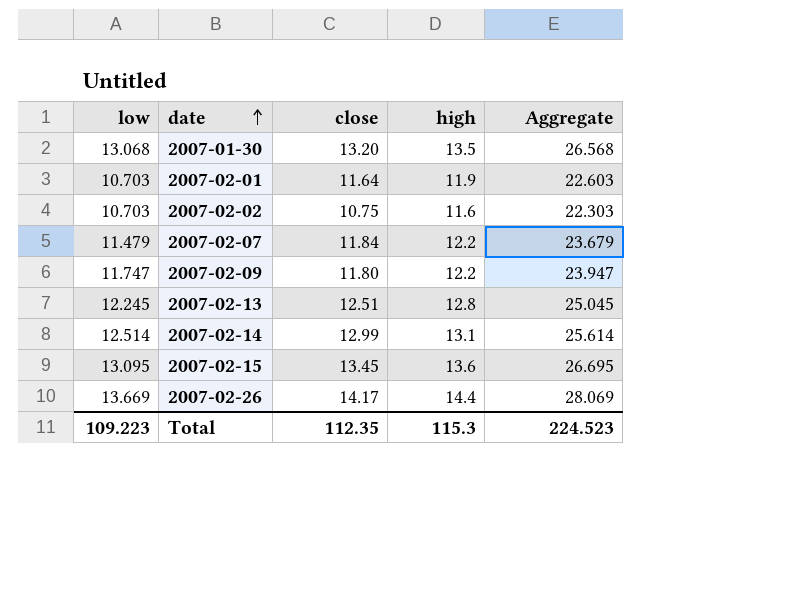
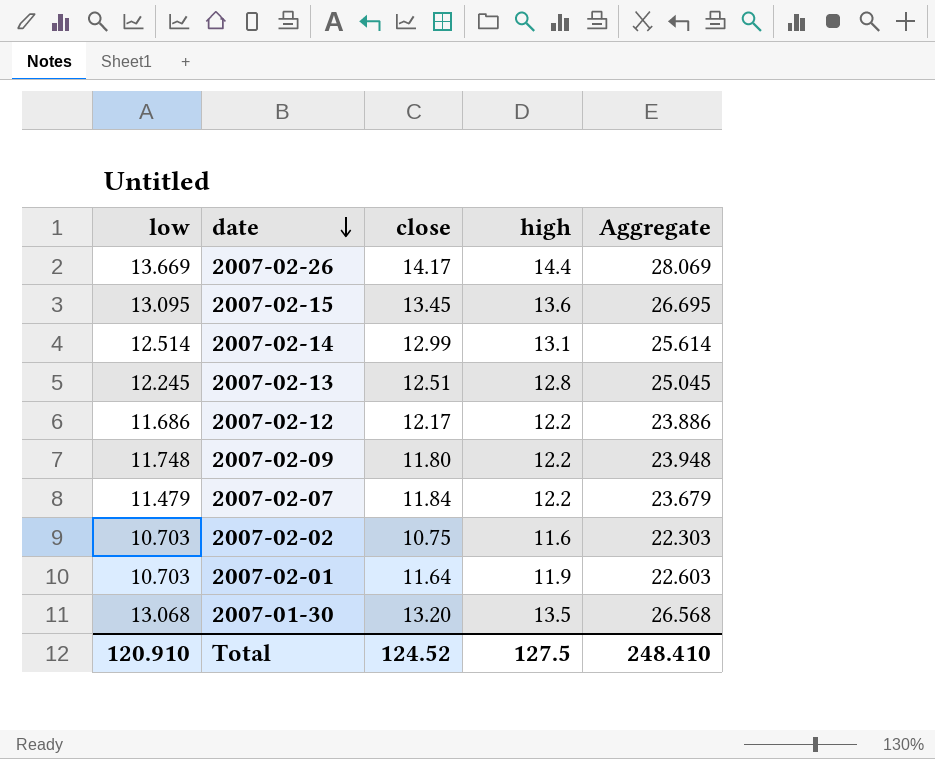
row order: date ascending -> date descending
row 2007-02-12: none -> 11.686 | 12.17 | 12.2 | 23.886
2007-02-09 | low: 11.747 -> 11.748
2007-02-09 | Aggregate: 23.947 -> 23.948
Total | low: 109.223 -> 120.910
Total | close: 112.35 -> 124.52
Total | high: 115.3 -> 127.5
Total | Aggregate: 224.523 -> 248.410

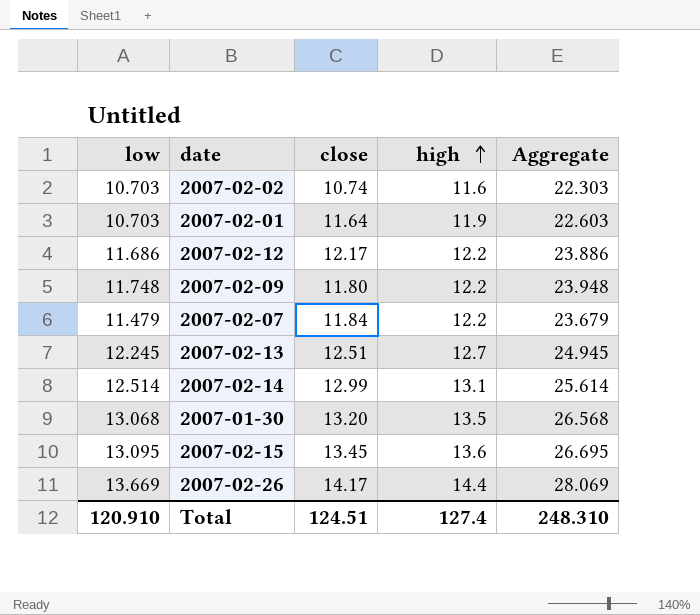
row order: date descending -> high ascending
2007-02-02 | close: 10.75 -> 10.74
2007-02-13 | high: 12.8 -> 12.7
2007-02-13 | Aggregate: 25.045 -> 24.945
Total | close: 124.52 -> 124.51
Total | high: 127.5 -> 127.4
Total | Aggregate: 248.410 -> 248.310

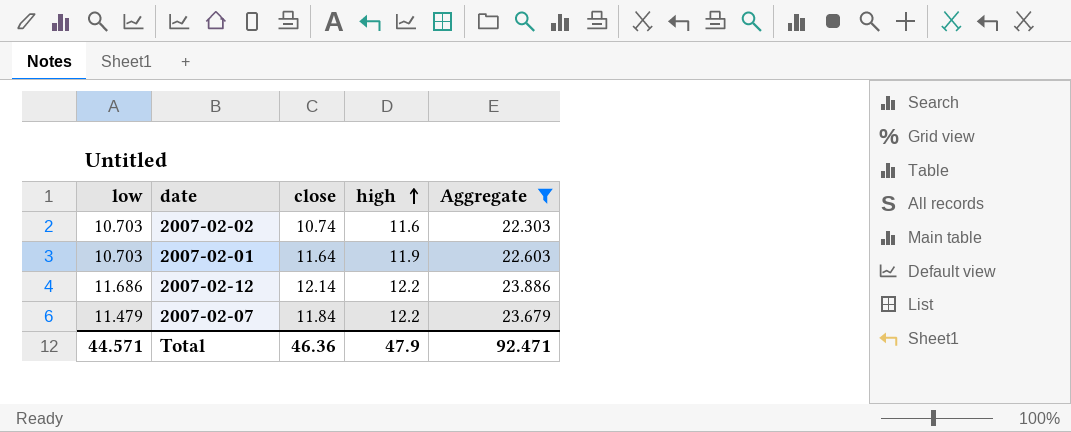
filter: none -> Aggregate <= 23.886
2007-02-12 | close: 12.17 -> 12.14
Total | low: 120.910 -> 44.571
Total | close: 124.51 -> 46.36
Total | high: 127.4 -> 47.9
Total | Aggregate: 248.310 -> 92.471

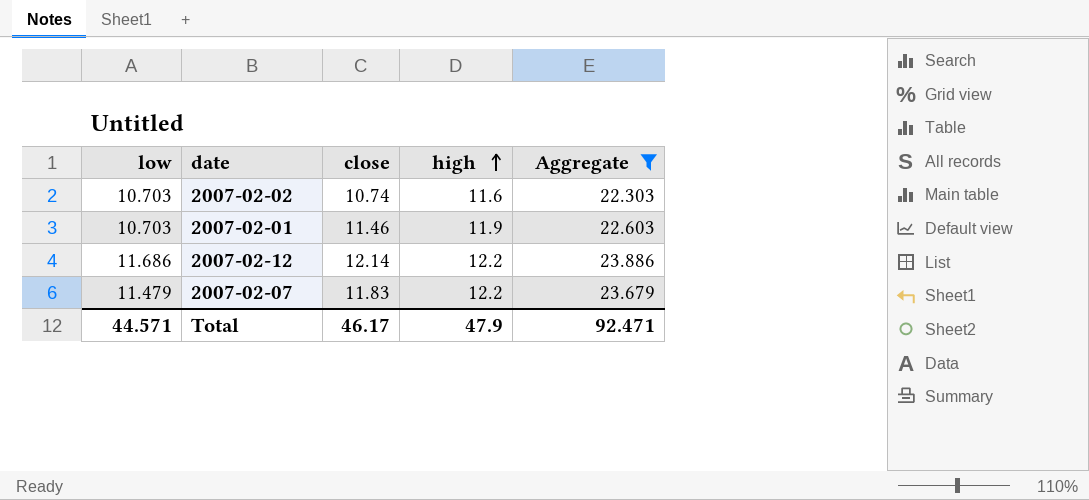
2007-02-01 | close: 11.64 -> 11.46
2007-02-07 | close: 11.84 -> 11.83
Total | close: 46.36 -> 46.17

